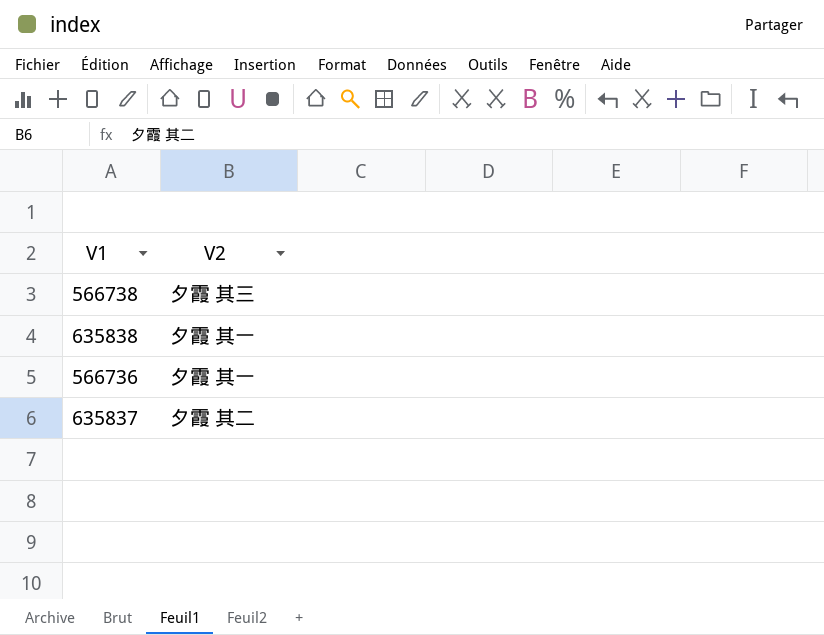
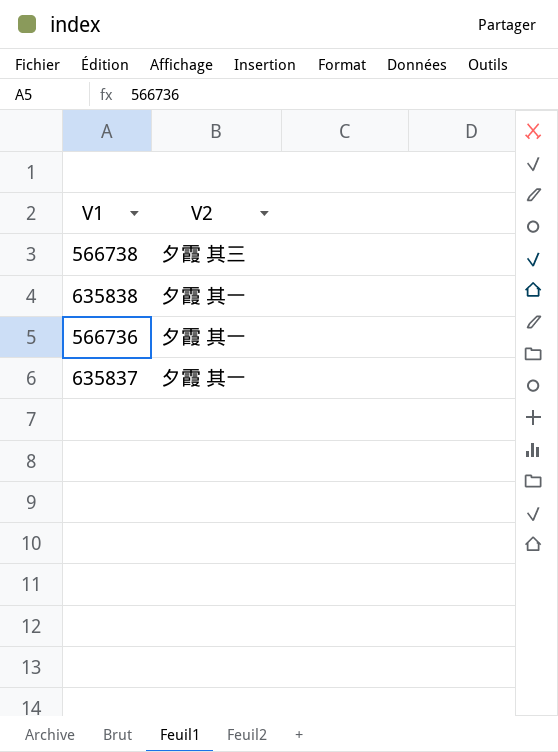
635837 | V2: 夕霞 其二 -> 夕霞 其一

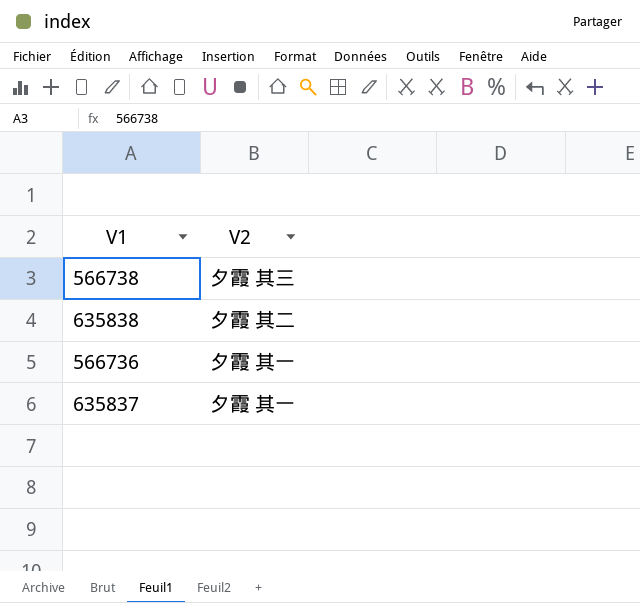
635838 | V2: 夕霞 其一 -> 夕霞 其二

